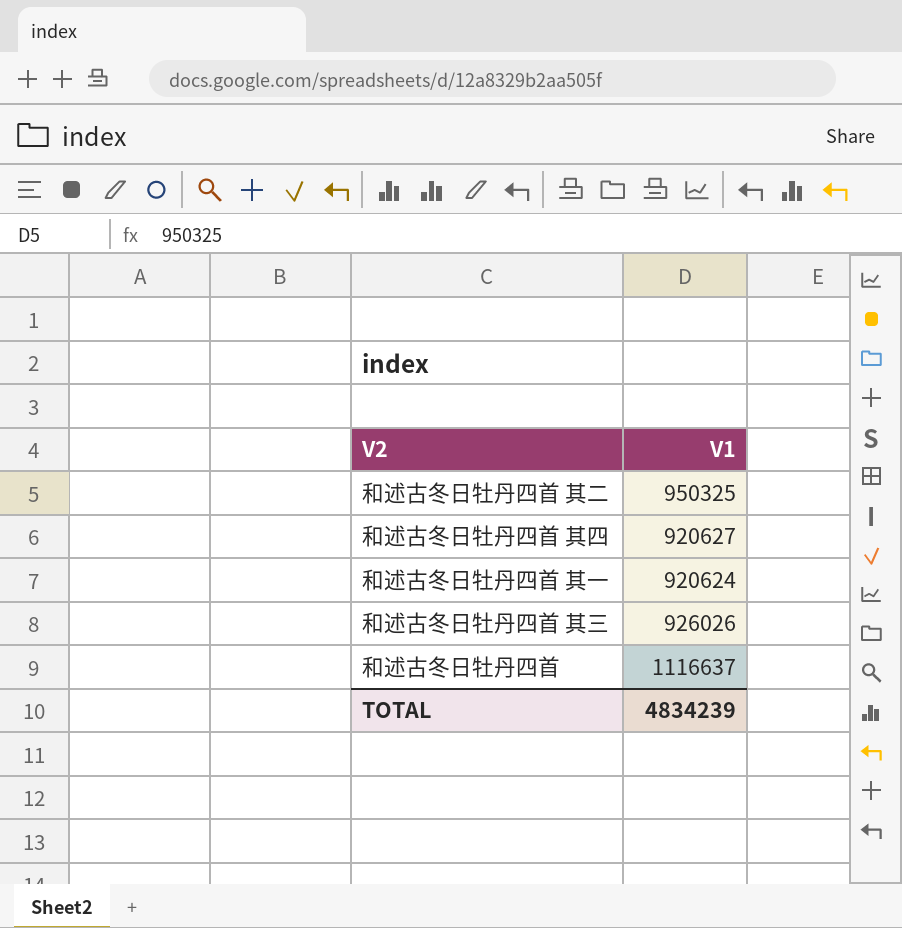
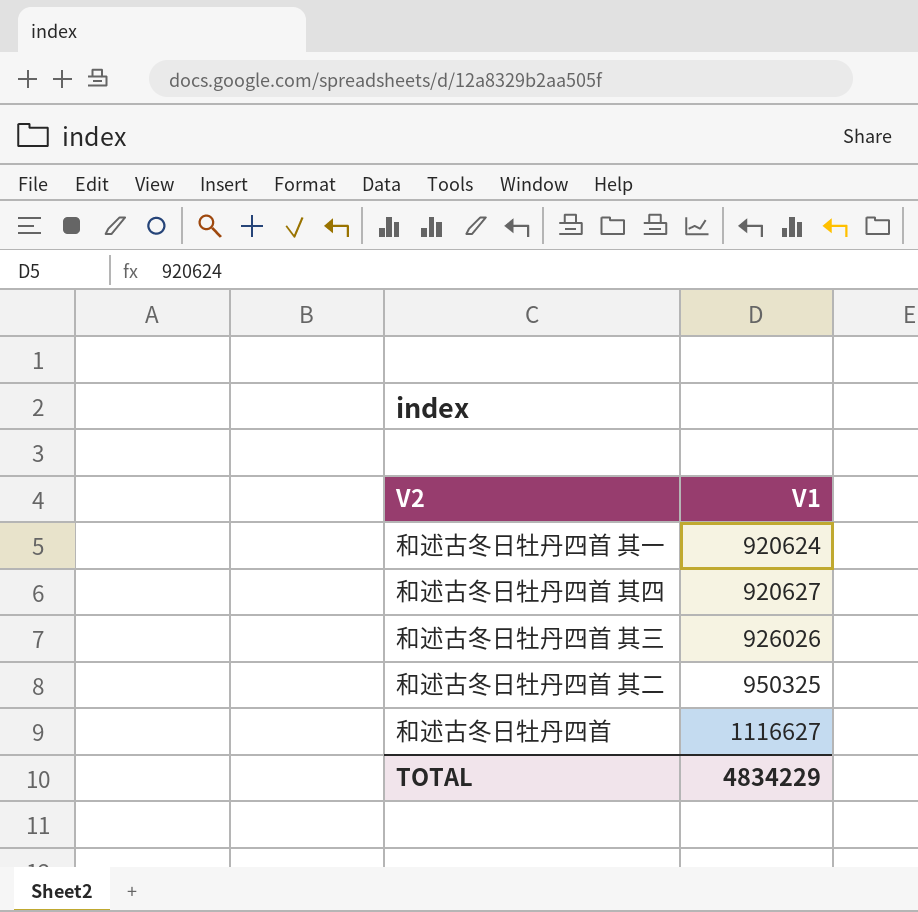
row order: none -> V1 ascending
和述古冬日牡丹四首 | V1: 1116637 -> 1116627
TOTAL | V1: 4834239 -> 4834229

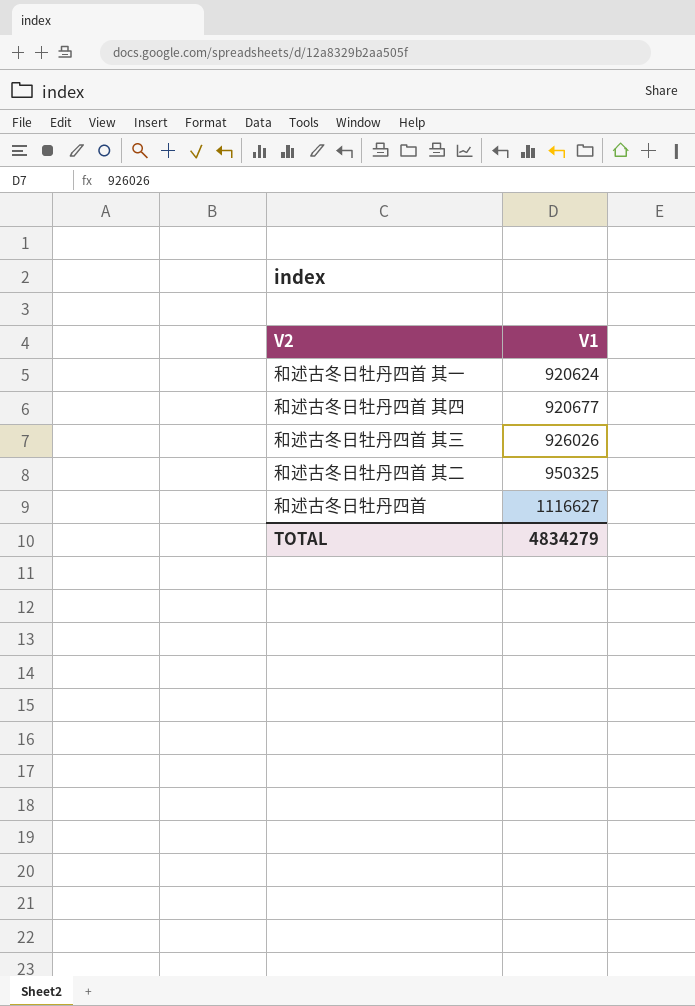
和述古冬日牡丹四首 其四 | V1: 920627 -> 920677
TOTAL | V1: 4834229 -> 4834279

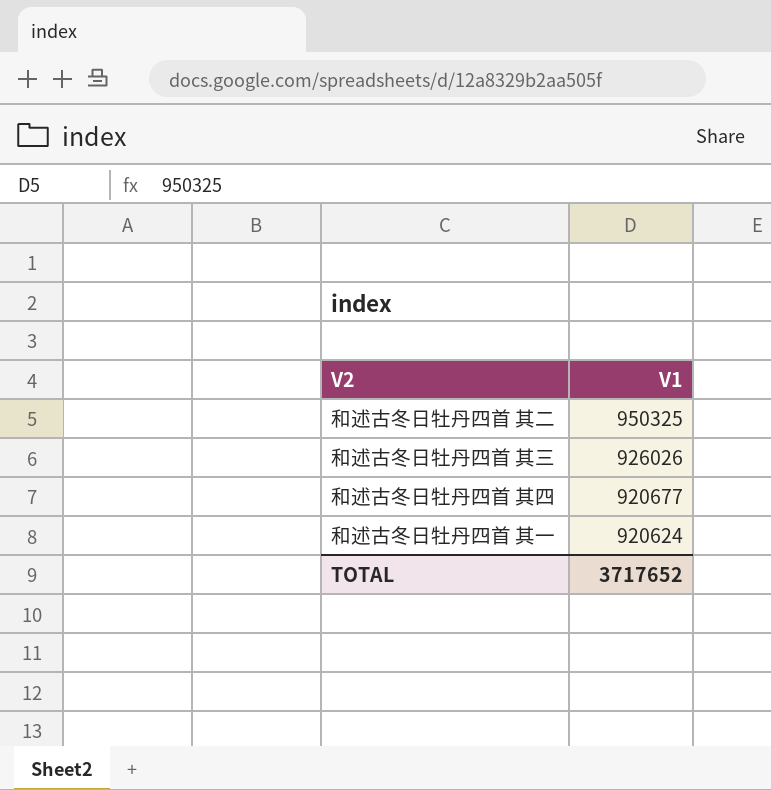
row order: V1 ascending -> V1 descending
row 和述古冬日牡丹四首: 1116627 -> none
TOTAL | V1: 4834279 -> 3717652

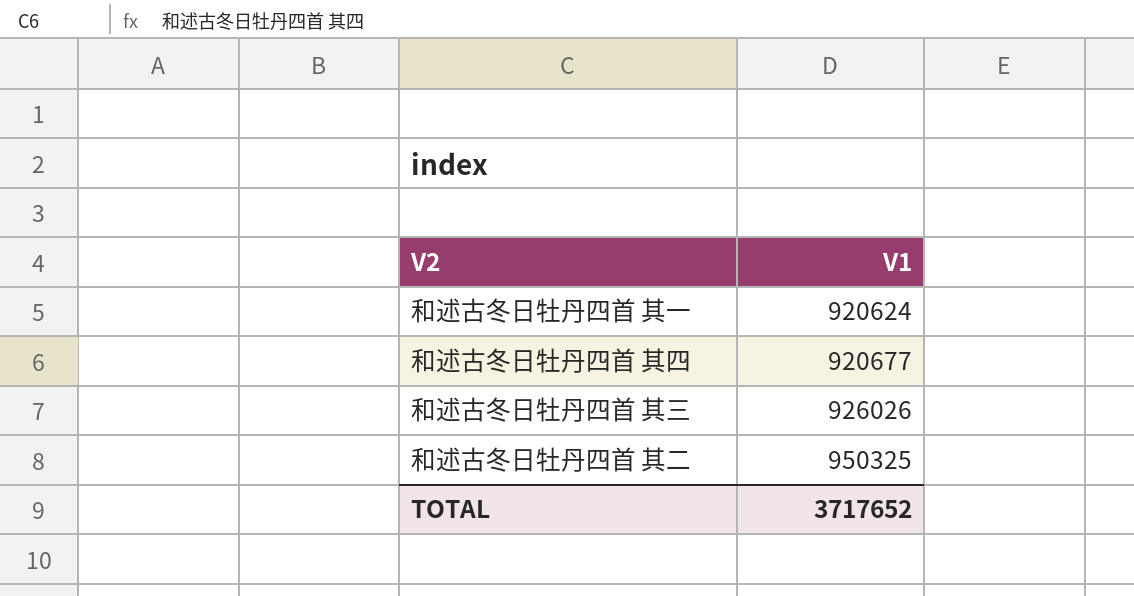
row order: V1 descending -> V1 ascending

